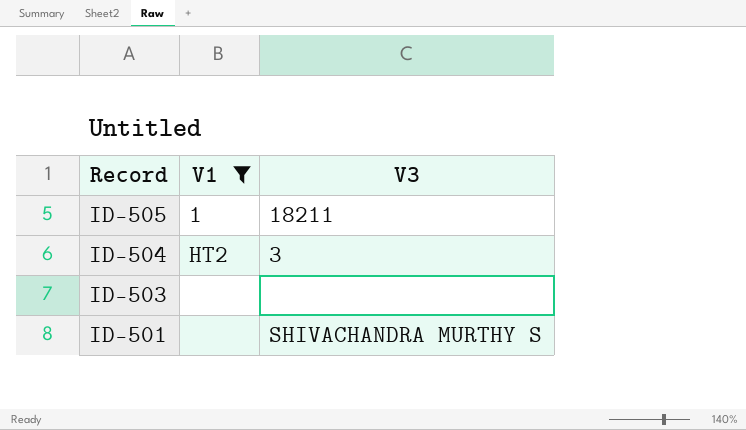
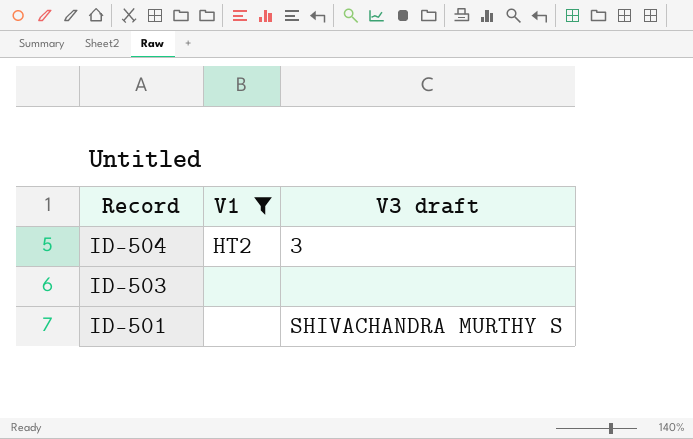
column name: V3 -> V3 draft
row ID-505: 1 | 18211 -> none

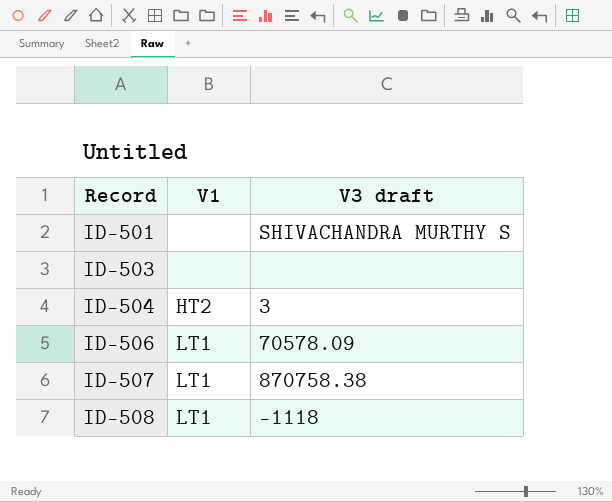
filter: V1 != LT1 -> none
row order: Record descending -> Record ascending

